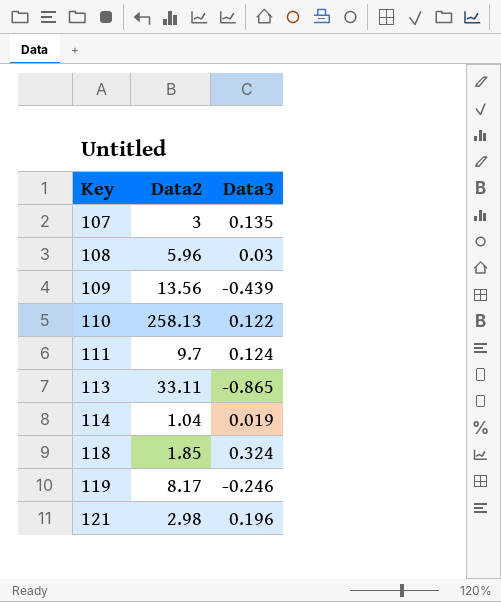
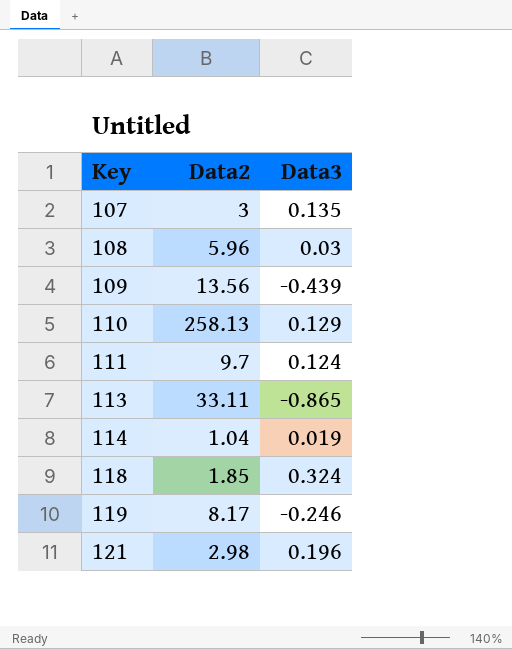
110 | Data3: 0.122 -> 0.129

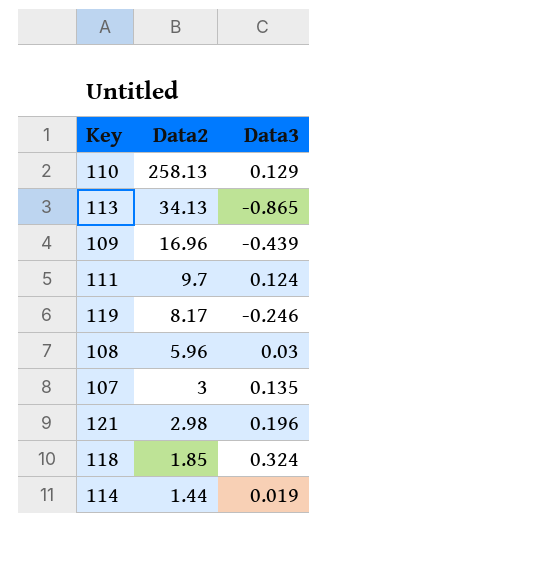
row order: Key ascending -> Data2 descending
113 | Data2: 33.11 -> 34.13
109 | Data2: 13.56 -> 16.96
114 | Data2: 1.04 -> 1.44

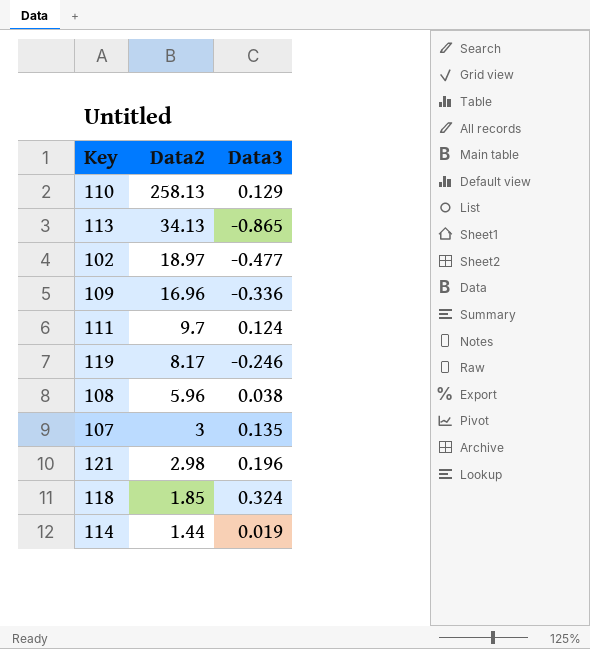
row 102: none -> 18.97 | -0.477
109 | Data3: -0.439 -> -0.336
108 | Data3: 0.03 -> 0.038

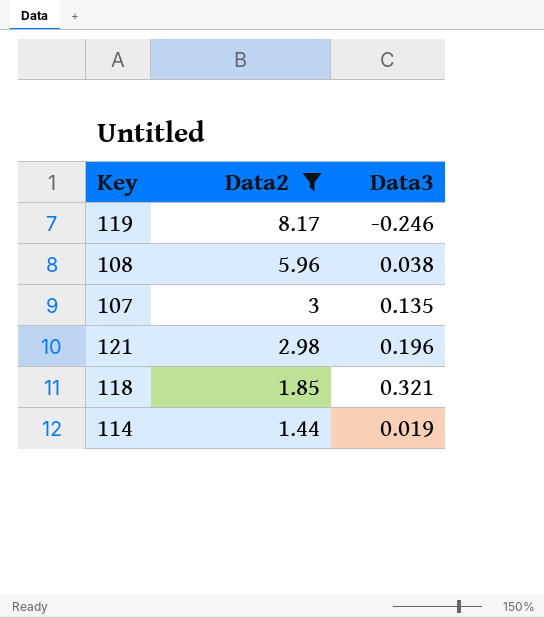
filter: none -> Data2 <= 8.17
118 | Data3: 0.324 -> 0.321

